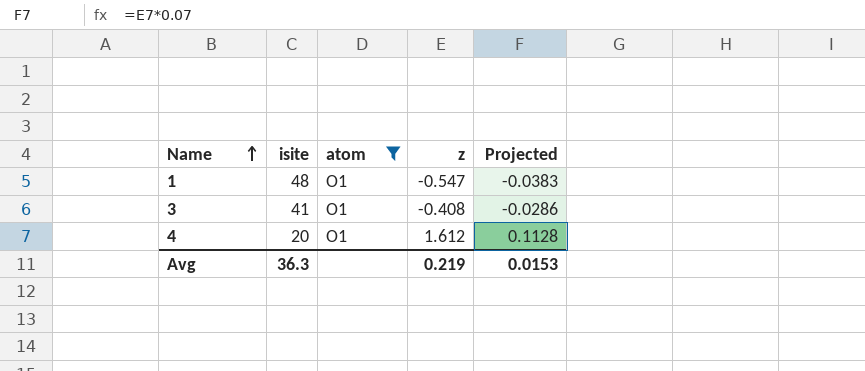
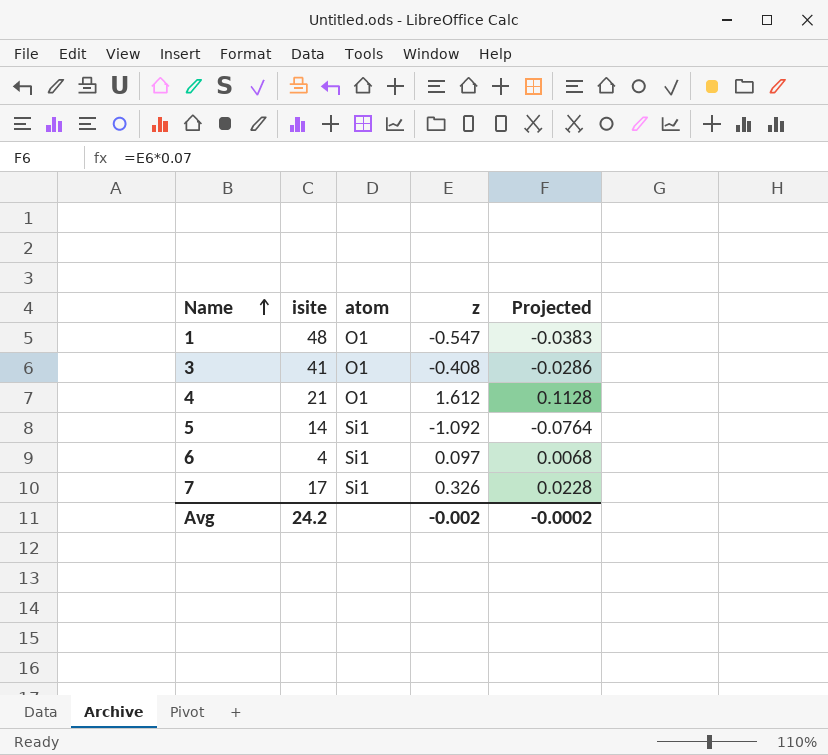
filter: atom = O1 -> none
4 | isite: 20 -> 21
Avg | isite: 36.3 -> 24.2
Avg | z: 0.219 -> -0.002
Avg | Projected: 0.0153 -> -0.0002

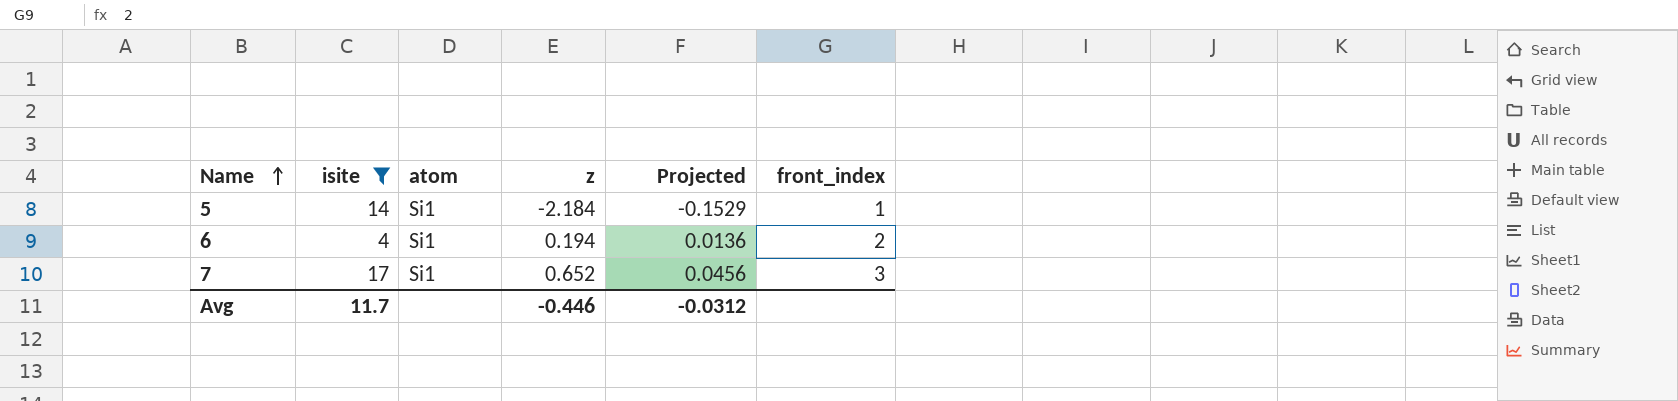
filter: none -> isite <= 17
column front_index | position: none -> 6
5 | z: -1.092 -> -2.184
5 | Projected: -0.0764 -> -0.1529
6 | z: 0.097 -> 0.194
6 | Projected: 0.0068 -> 0.0136
7 | z: 0.326 -> 0.652
7 | Projected: 0.0228 -> 0.0456
Avg | isite: 24.2 -> 11.7
Avg | z: -0.002 -> -0.446
Avg | Projected: -0.0002 -> -0.0312

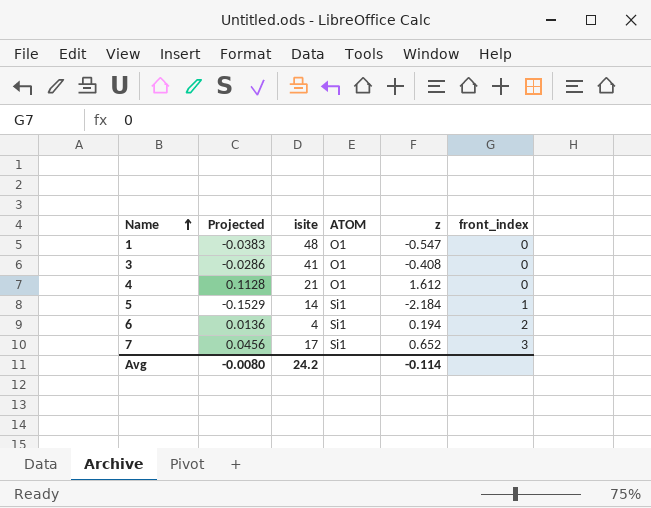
filter: isite <= 17 -> none
column Projected | position: 5 -> 2
column name: atom -> ATOM
Avg | Projected: -0.0312 -> -0.0080
Avg | isite: 11.7 -> 24.2
Avg | z: -0.446 -> -0.114

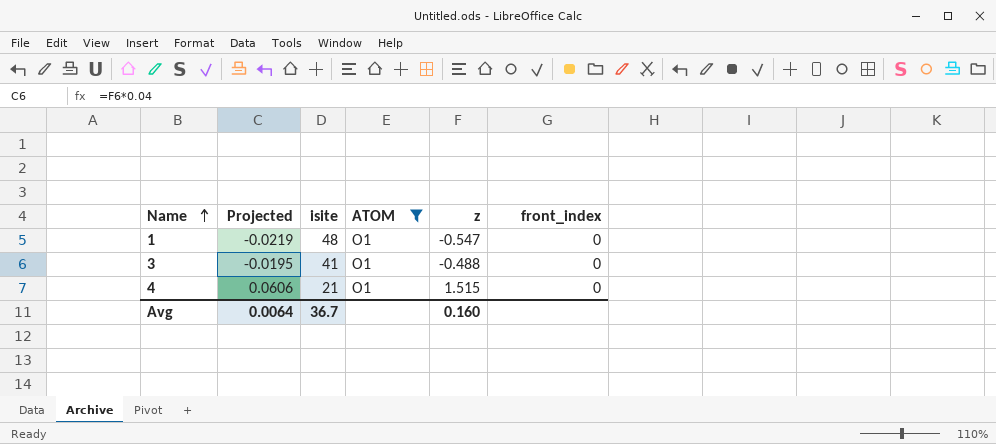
filter: none -> ATOM = O1
column Projected | formula: [z] * 0.07 -> [z] * 0.04
3 | z: -0.408 -> -0.488
4 | z: 1.612 -> 1.515
Avg | Projected: -0.0080 -> 0.0064
Avg | isite: 24.2 -> 36.7
Avg | z: -0.114 -> 0.160

